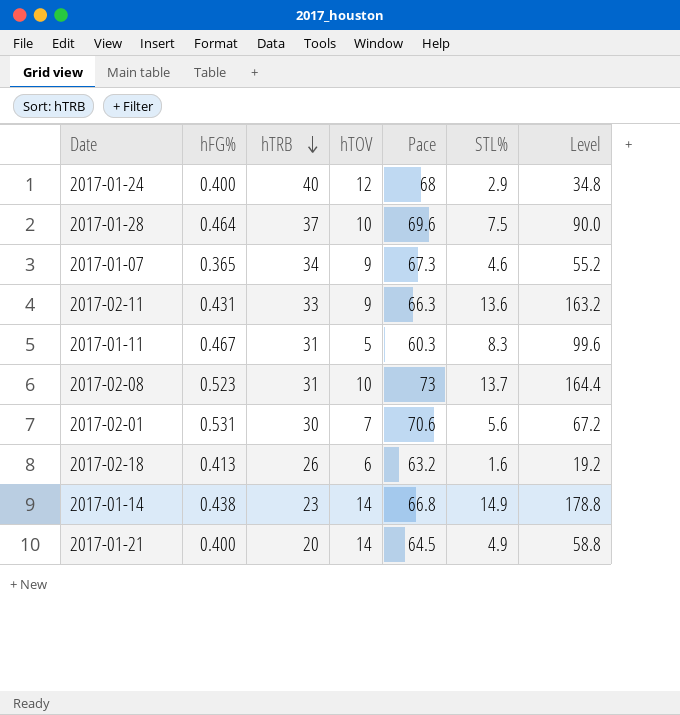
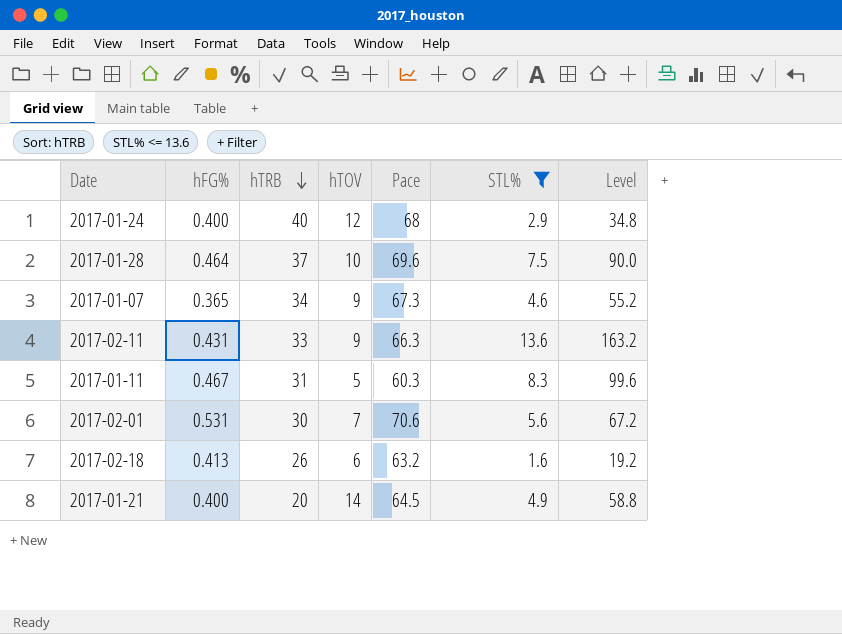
filter: none -> STL% <= 13.6

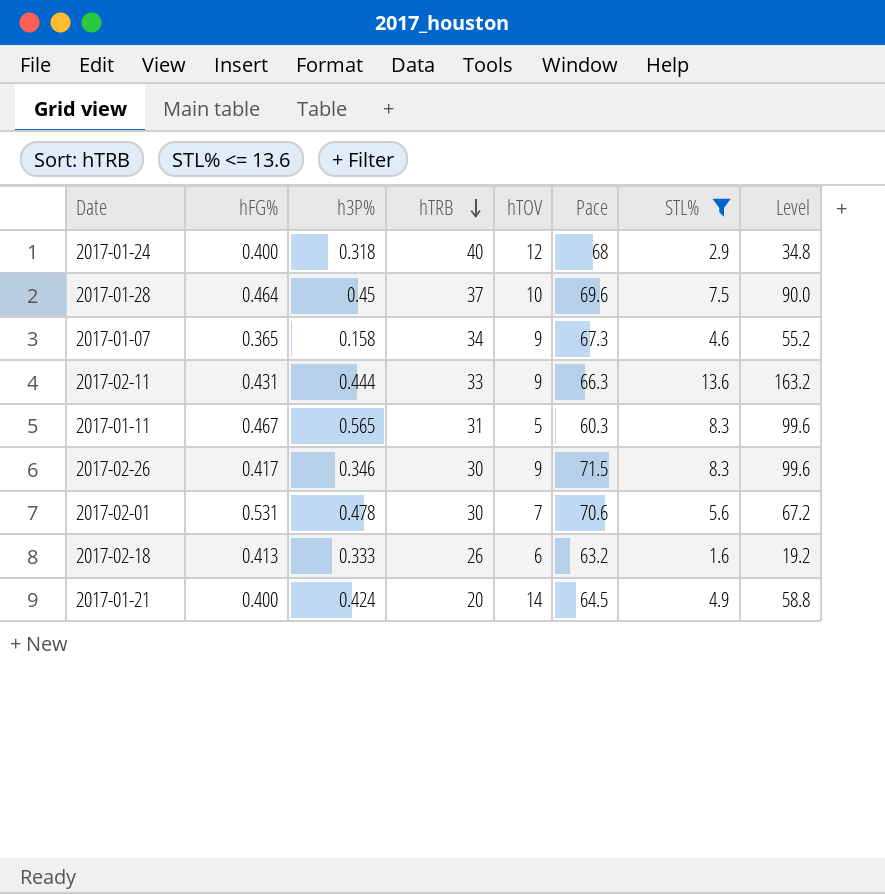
column h3P% | position: none -> 3
row 2017-02-26: none -> 0.417 | 0.346 | 30 | 9 | 71.5 | 8.3 | 99.6

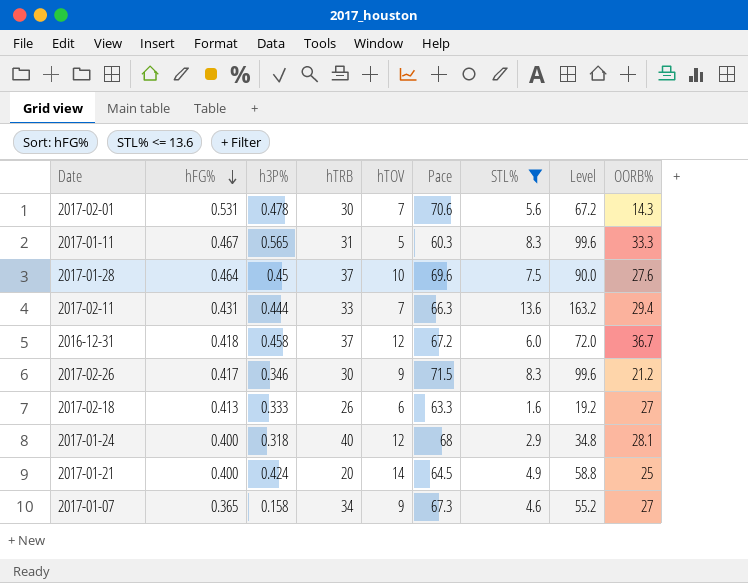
row order: hTRB descending -> hFG% descending
column OORB% | position: none -> 9
2017-02-11 | hTOV: 9 -> 7
row 2016-12-31: none -> 0.418 | 0.458 | 37 | 12 | 67.2 | 6.0 | 72.0 | 36.7
2017-02-18 | Pace: 63.2 -> 63.3

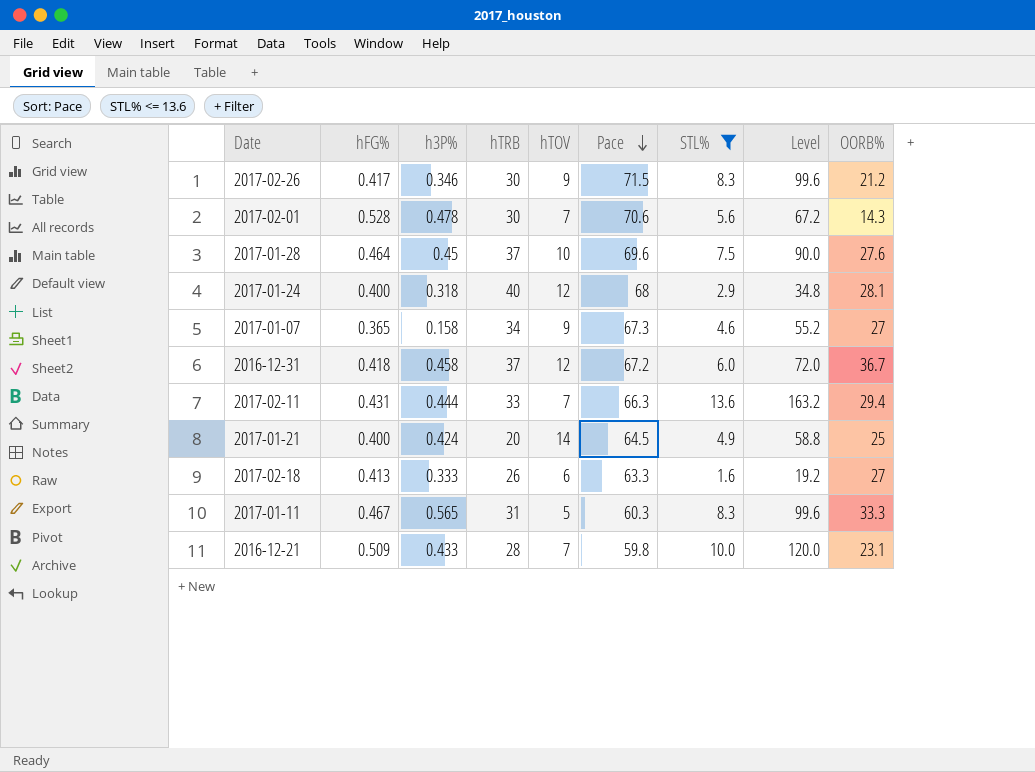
row order: hFG% descending -> Pace descending
2017-02-01 | hFG%: 0.531 -> 0.528
row 2016-12-21: none -> 0.509 | 0.433 | 28 | 7 | 59.8 | 10.0 | 120.0 | 23.1

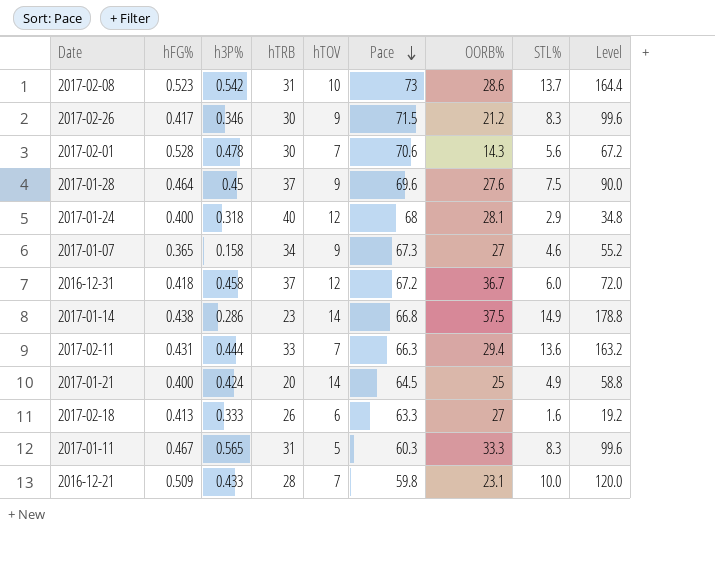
filter: STL% <= 13.6 -> none
column OORB% | position: 9 -> 7
2017-01-28 | hTOV: 10 -> 9

